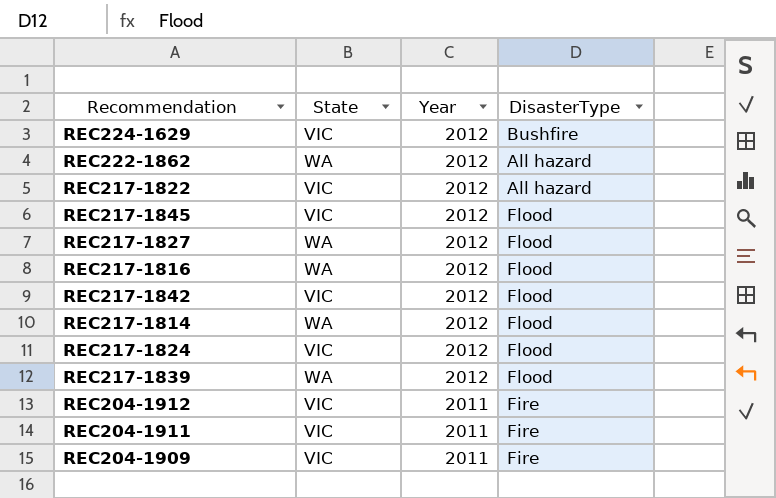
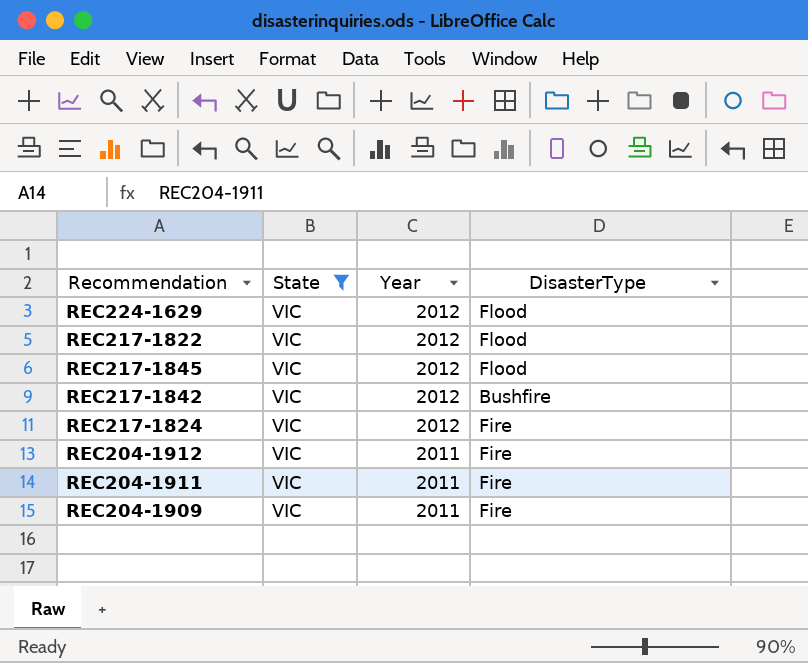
filter: none -> State = VIC
REC224-1629 | DisasterType: Bushfire -> Flood
REC217-1822 | DisasterType: All hazard -> Flood
REC217-1842 | DisasterType: Flood -> Bushfire
REC217-1824 | DisasterType: Flood -> Fire

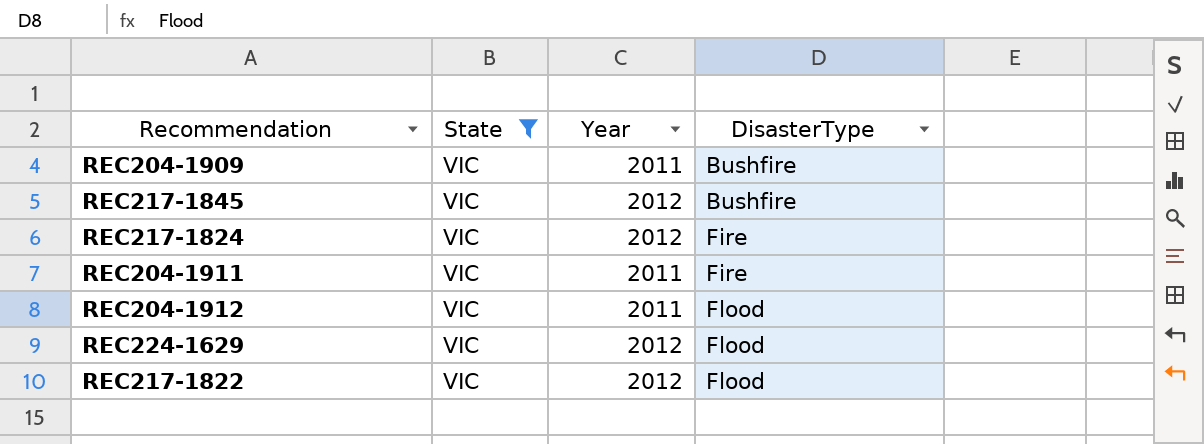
row order: Year descending -> DisasterType ascending
row REC217-1842: VIC | 2012 | Bushfire -> none
REC204-1909 | DisasterType: Fire -> Bushfire
REC217-1845 | DisasterType: Flood -> Bushfire
REC204-1912 | DisasterType: Fire -> Flood

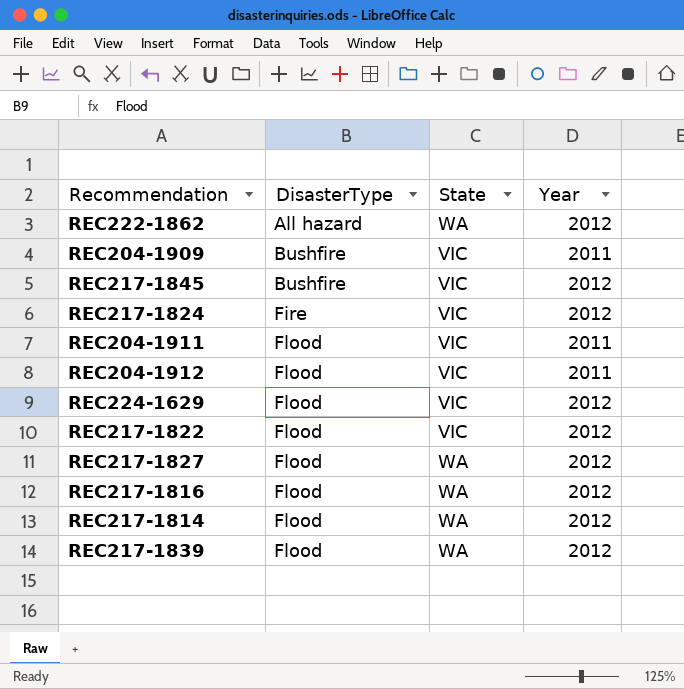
filter: State = VIC -> none
column DisasterType | position: 4 -> 2
REC204-1911 | DisasterType: Fire -> Flood

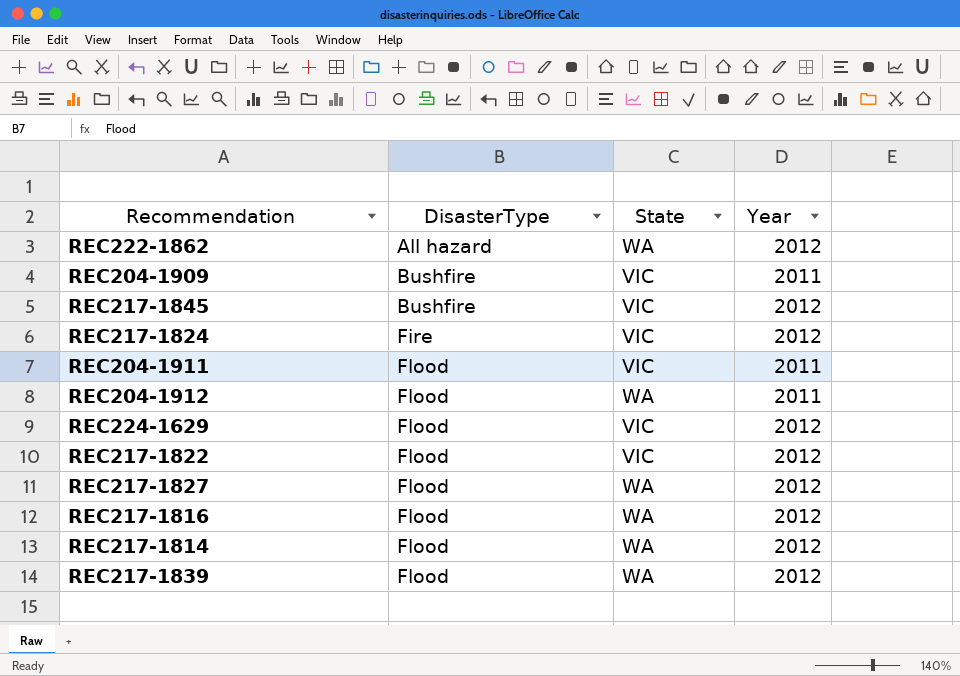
REC204-1912 | State: VIC -> WA

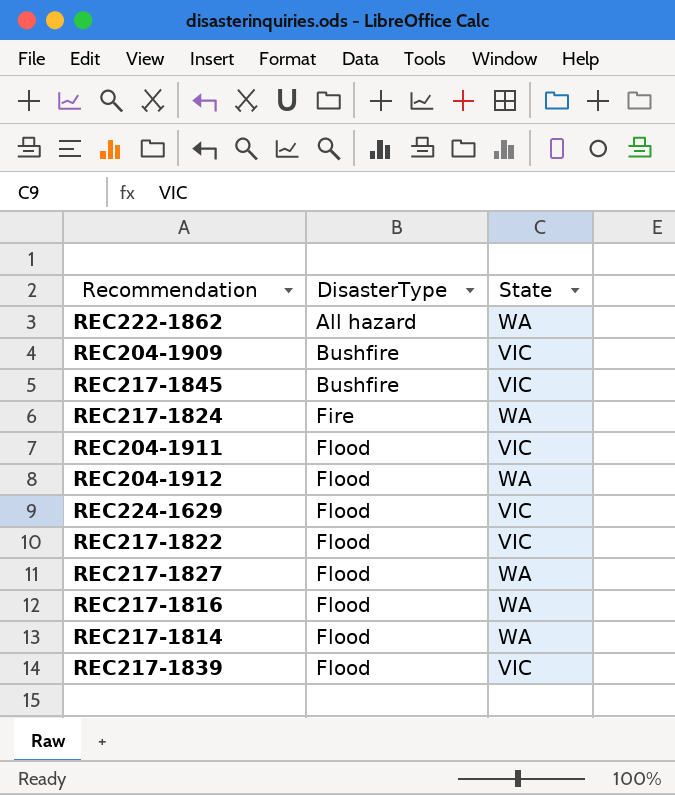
column Year | position: 4 -> none
REC217-1824 | State: VIC -> WA
REC217-1839 | State: WA -> VIC

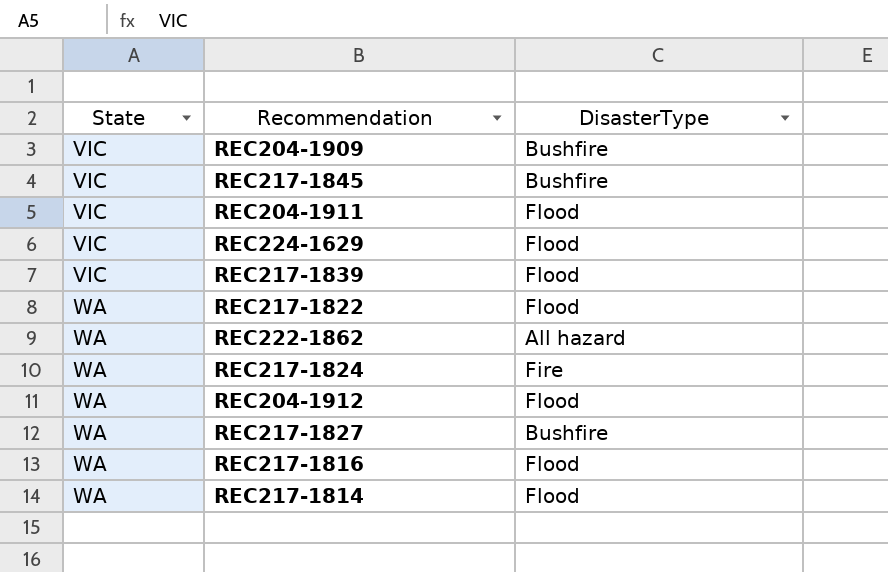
row order: DisasterType ascending -> State ascending
column State | position: 3 -> 1
REC217-1822 | State: VIC -> WA
REC217-1827 | DisasterType: Flood -> Bushfire

